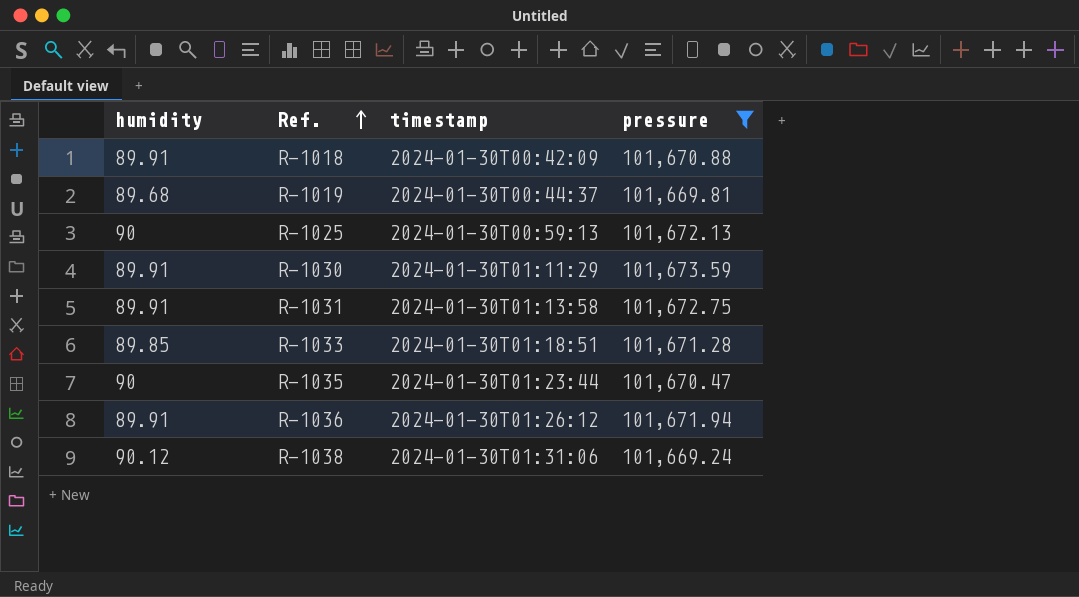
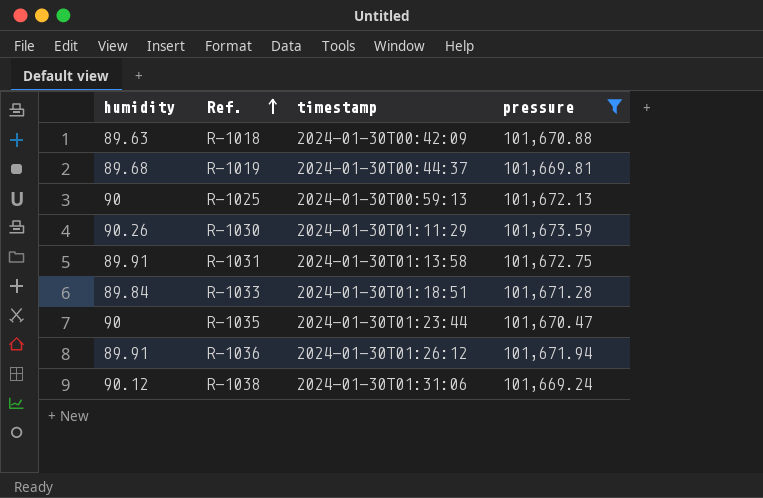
R-1018 | humidity: 89.91 -> 89.63
R-1030 | humidity: 89.91 -> 90.26
R-1033 | humidity: 89.85 -> 89.84

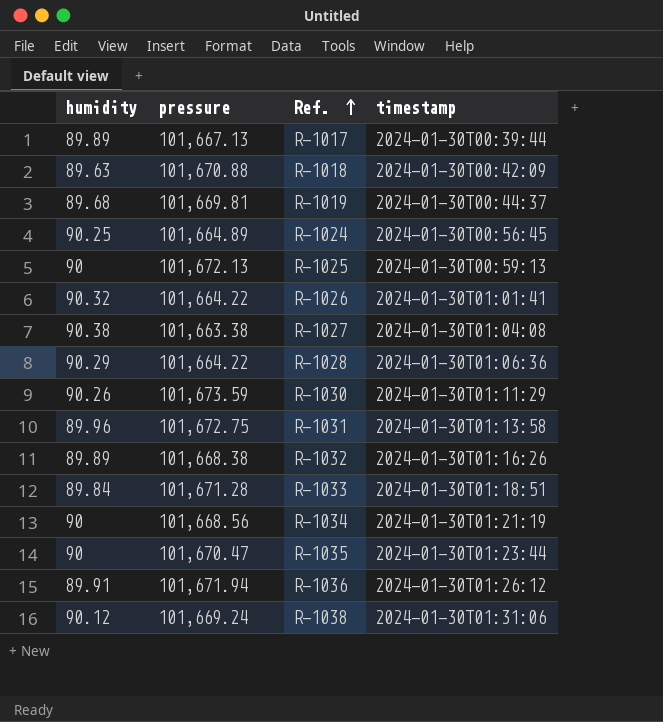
filter: pressure >= 101,669.24 -> none
column pressure | position: 4 -> 2
R-1031 | humidity: 89.91 -> 89.96

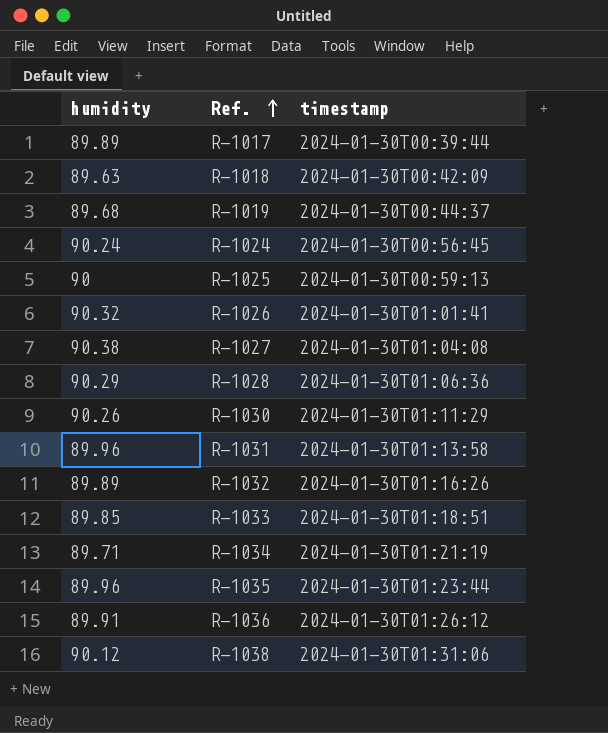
column pressure | position: 2 -> none
R-1024 | humidity: 90.25 -> 90.24
R-1033 | humidity: 89.84 -> 89.85
R-1034 | humidity: 90 -> 89.71
R-1035 | humidity: 90 -> 89.96

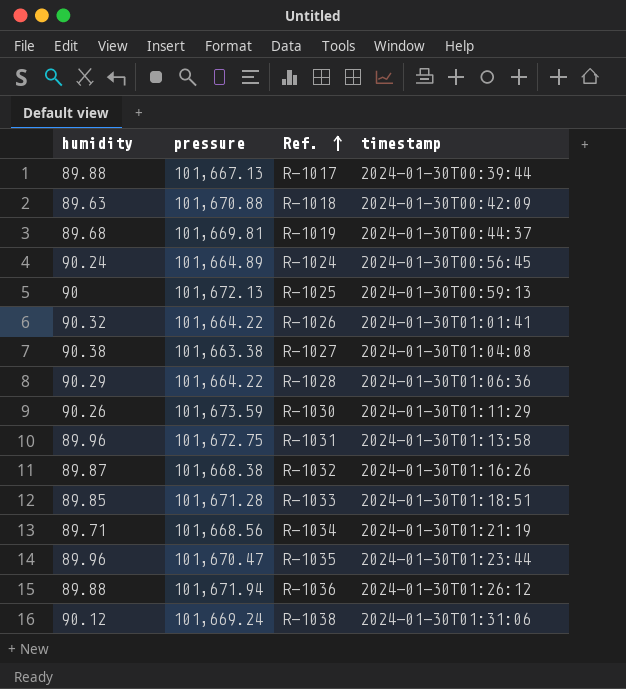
column pressure | position: none -> 2
R-1017 | humidity: 89.89 -> 89.88
R-1032 | humidity: 89.89 -> 89.87
R-1036 | humidity: 89.91 -> 89.88

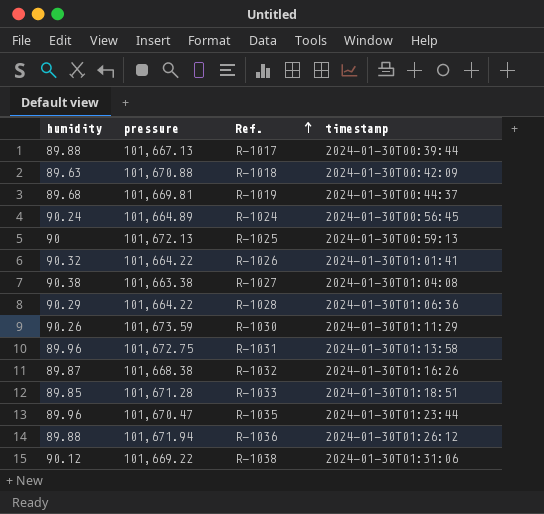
row R-1034: 89.71 | 101,668.56 | 2024-01-30T01:21:19 -> none
R-1038 | pressure: 101,669.24 -> 101,669.22

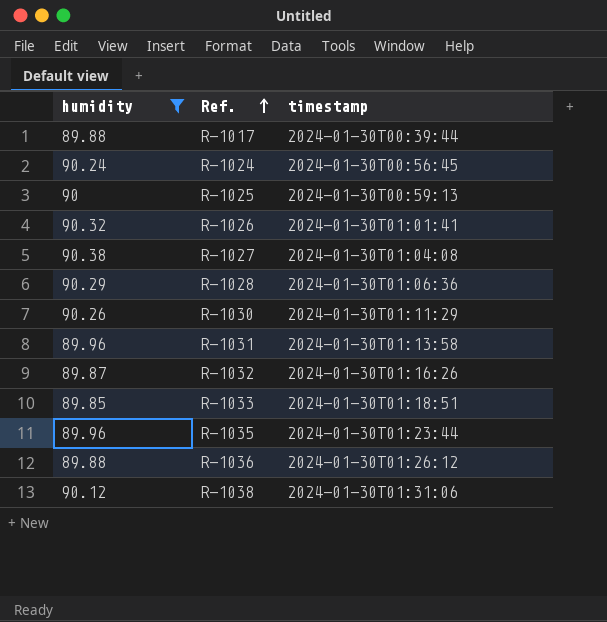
filter: none -> humidity >= 89.85
column pressure | position: 2 -> none

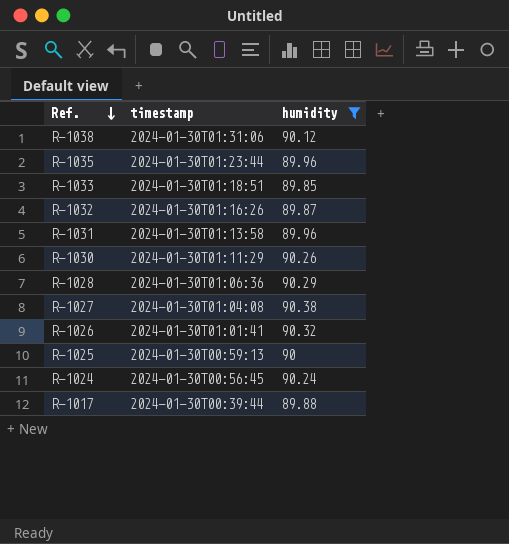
row order: Ref. ascending -> Ref. descending
column humidity | position: 1 -> 3
row R-1036: 89.88 | 2024-01-30T01:26:12 -> none

